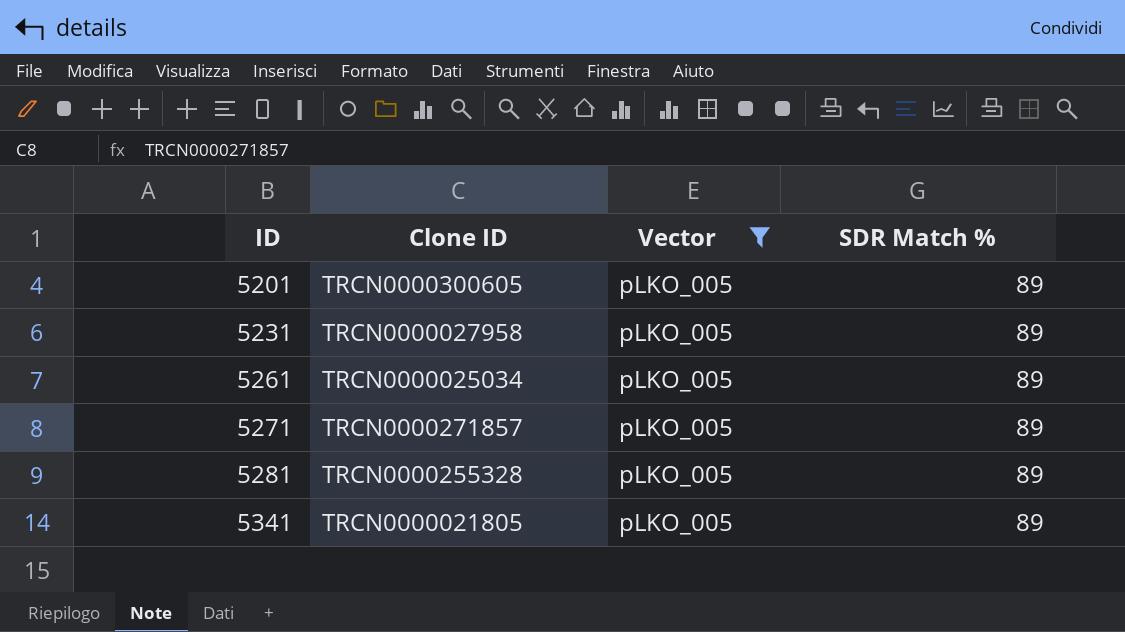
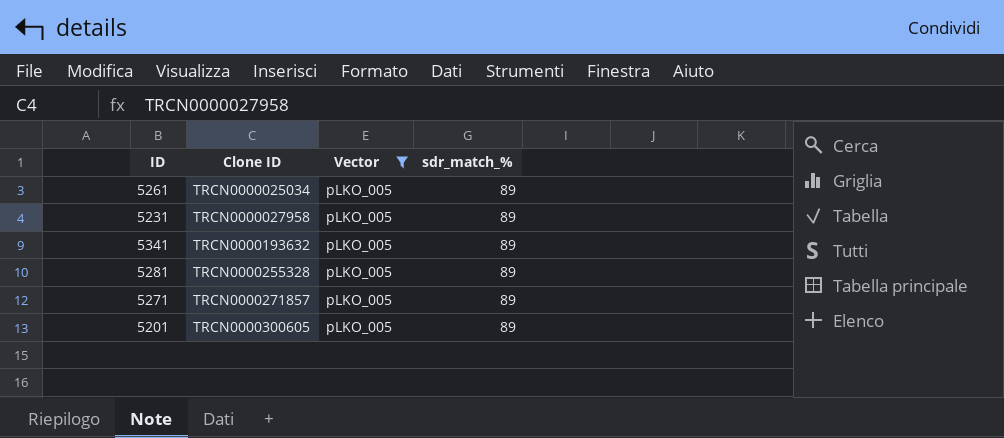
row order: ID ascending -> Clone ID ascending
column name: SDR Match % -> sdr_match_%
5341 | Clone ID: TRCN0000021805 -> TRCN0000193632

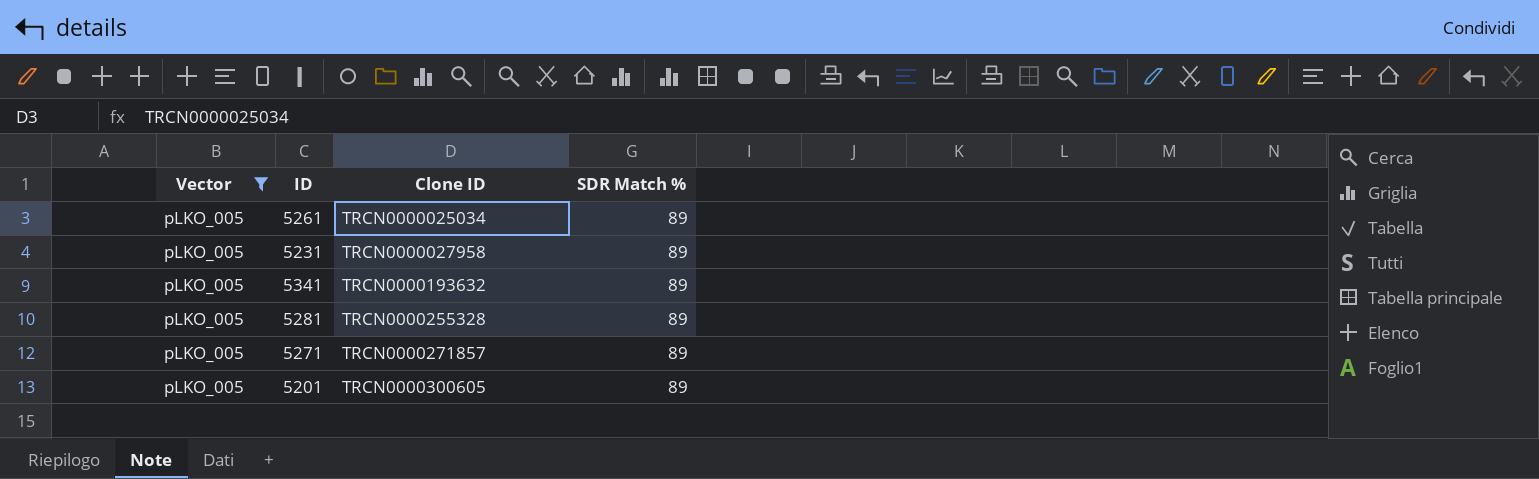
column Vector | position: 3 -> 1
column name: sdr_match_% -> SDR Match %

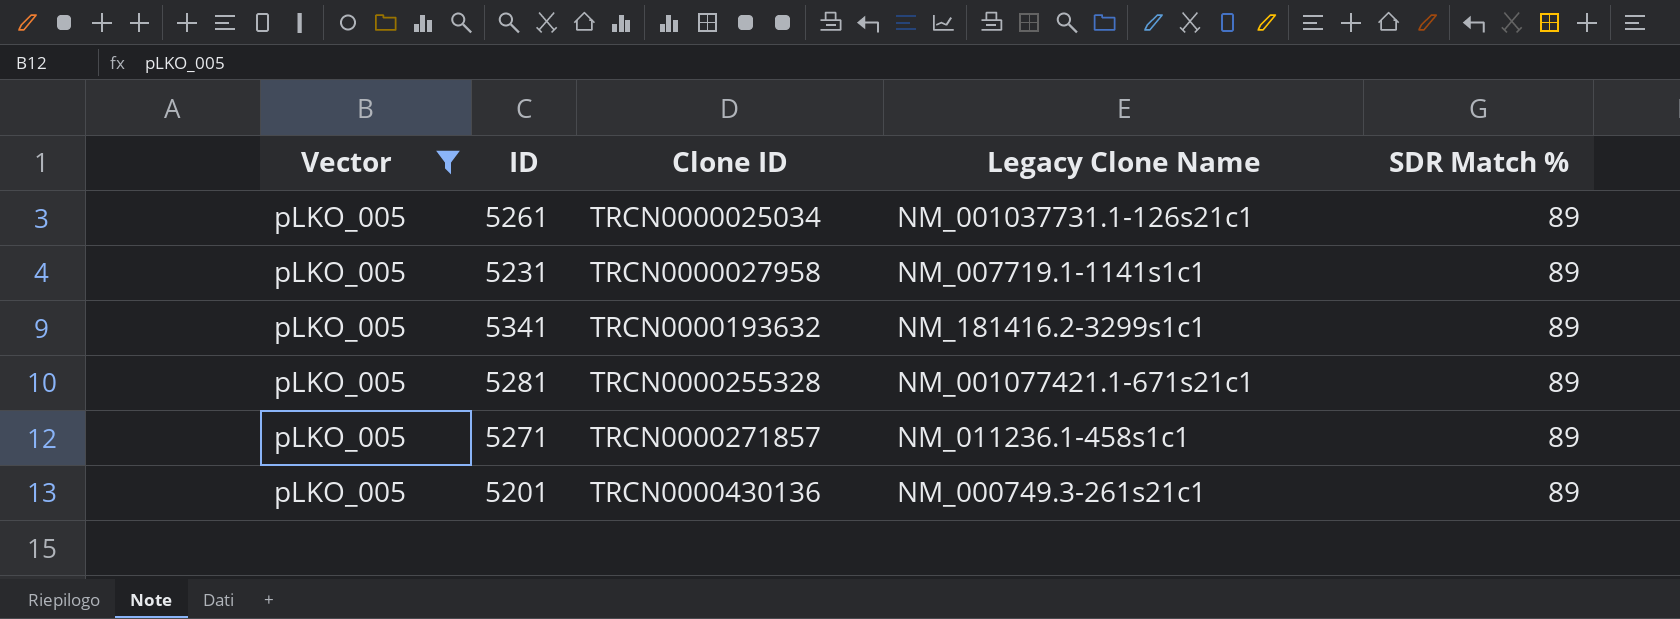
column Legacy Clone Name | position: none -> 4
5201 | Clone ID: TRCN0000300605 -> TRCN0000430136

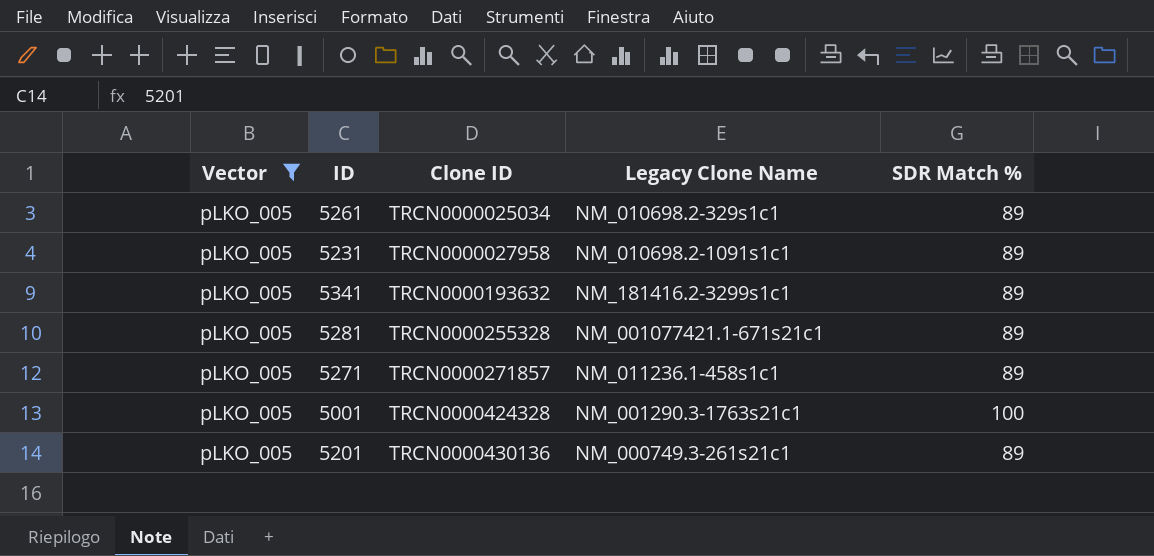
5261 | Legacy Clone Name: NM_001037731.1-126s21c1 -> NM_010698.2-329s1c1
5231 | Legacy Clone Name: NM_007719.1-1141s1c1 -> NM_010698.2-1091s1c1
row 5001: none -> pLKO_005 | TRCN0000424328 | NM_001290.3-1763s21c1 | 100

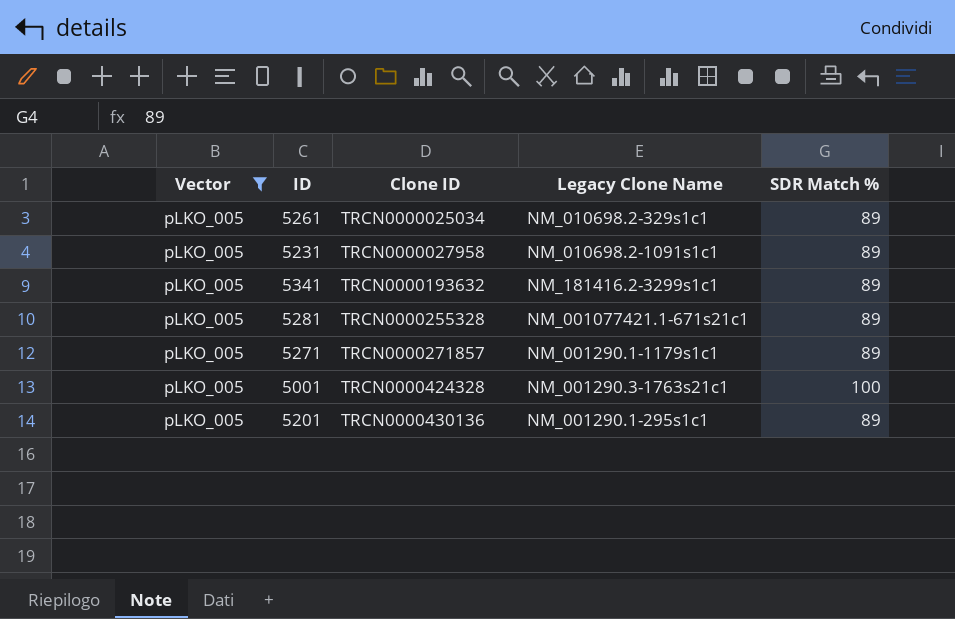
5271 | Legacy Clone Name: NM_011236.1-458s1c1 -> NM_001290.1-1179s1c1
5201 | Legacy Clone Name: NM_000749.3-261s21c1 -> NM_001290.1-295s1c1

